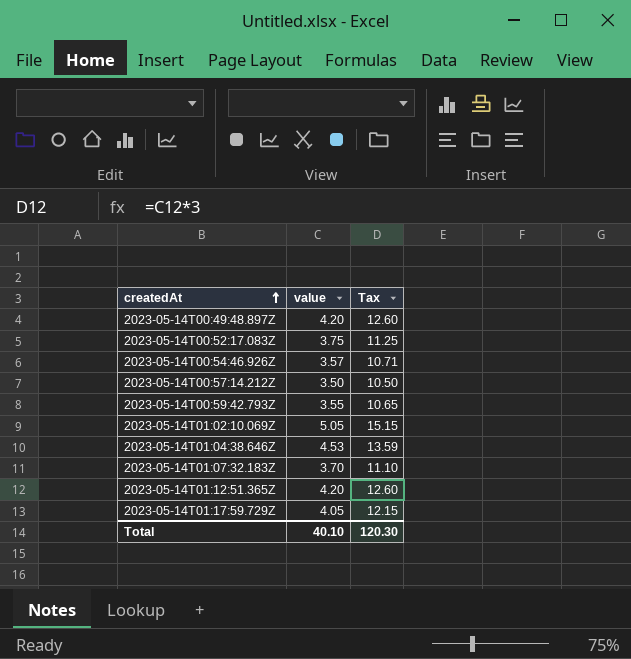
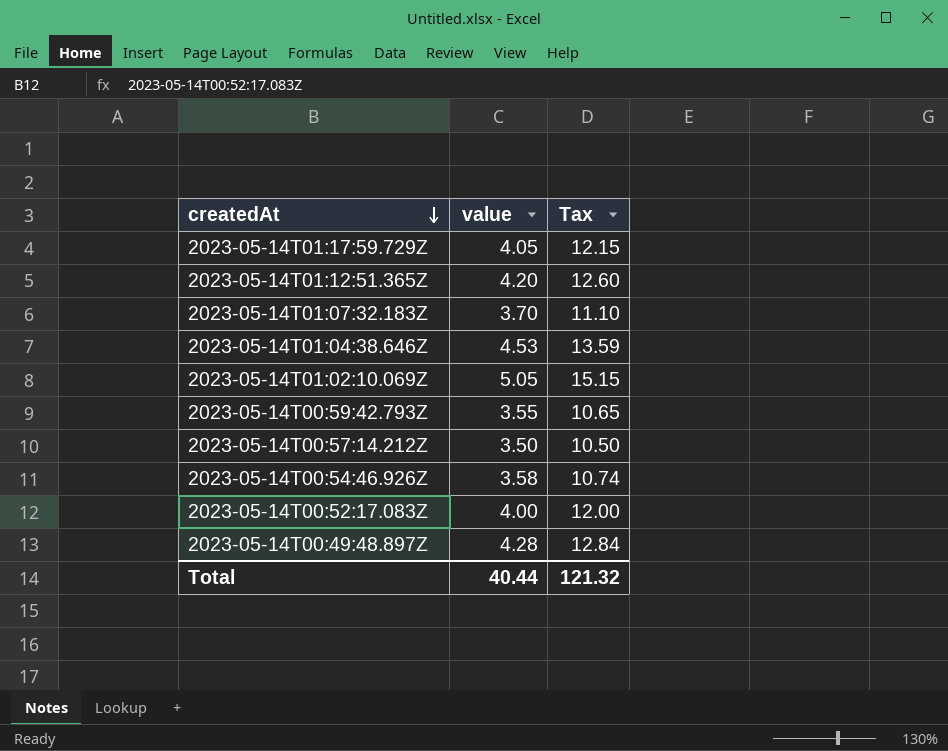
row order: createdAt ascending -> createdAt descending
2023-05-14T00:54:46.926Z | value: 3.57 -> 3.58
2023-05-14T00:54:46.926Z | Tax: 10.71 -> 10.74
2023-05-14T00:52:17.083Z | value: 3.75 -> 4.00
2023-05-14T00:52:17.083Z | Tax: 11.25 -> 12.00
2023-05-14T00:49:48.897Z | value: 4.20 -> 4.28
2023-05-14T00:49:48.897Z | Tax: 12.60 -> 12.84
Total | value: 40.10 -> 40.44
Total | Tax: 120.30 -> 121.32

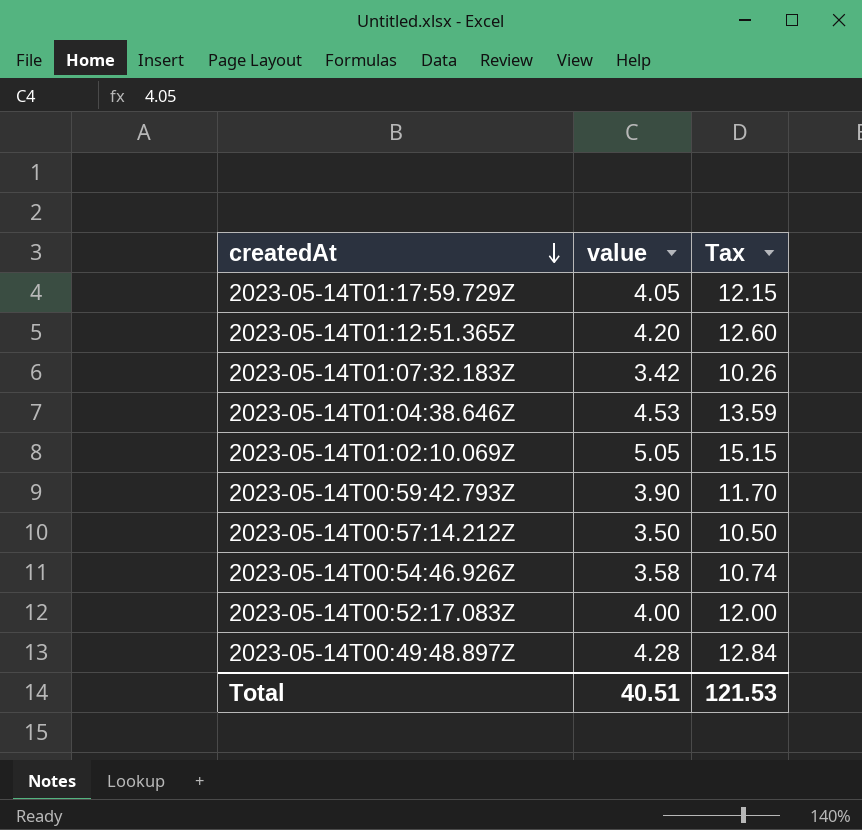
2023-05-14T01:07:32.183Z | value: 3.70 -> 3.42
2023-05-14T01:07:32.183Z | Tax: 11.10 -> 10.26
2023-05-14T00:59:42.793Z | value: 3.55 -> 3.90
2023-05-14T00:59:42.793Z | Tax: 10.65 -> 11.70
Total | value: 40.44 -> 40.51
Total | Tax: 121.32 -> 121.53

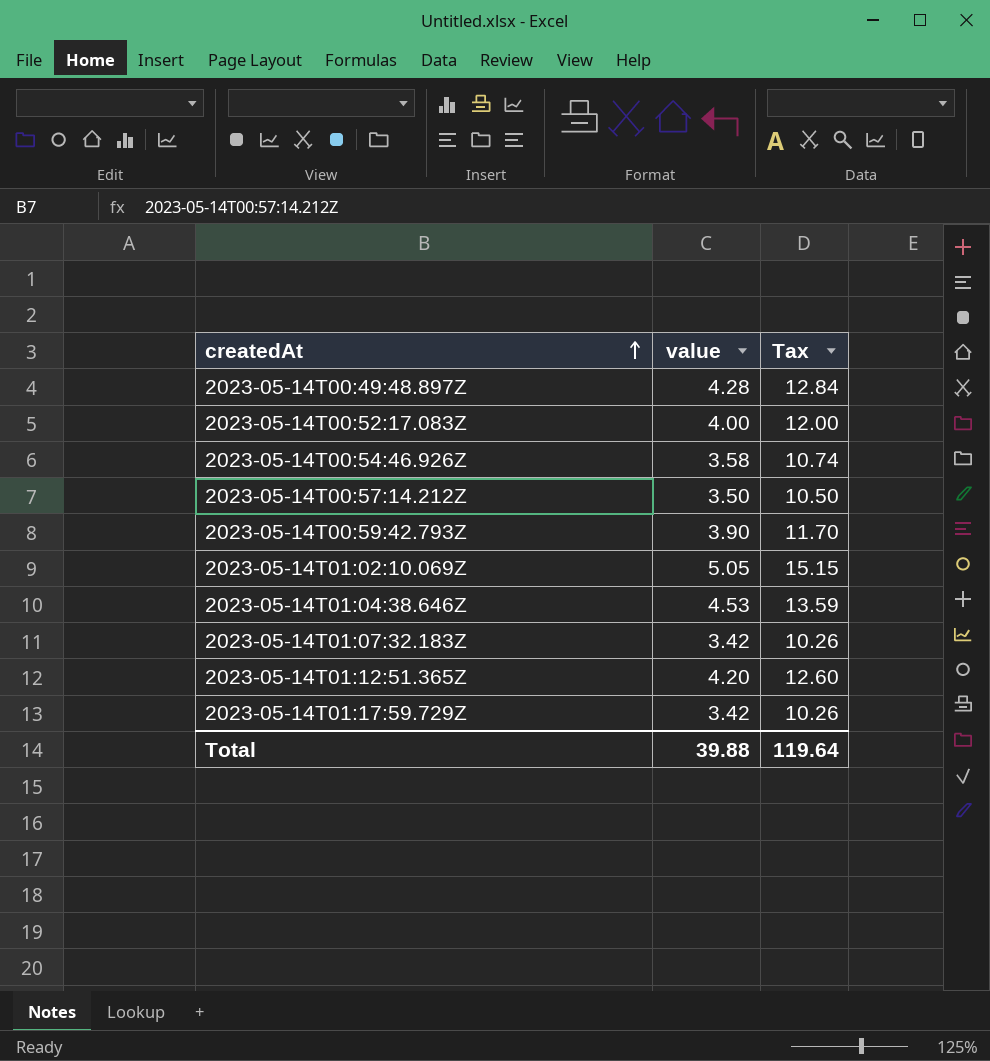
row order: createdAt descending -> createdAt ascending
2023-05-14T01:17:59.729Z | value: 4.05 -> 3.42
2023-05-14T01:17:59.729Z | Tax: 12.15 -> 10.26
Total | value: 40.51 -> 39.88
Total | Tax: 121.53 -> 119.64

